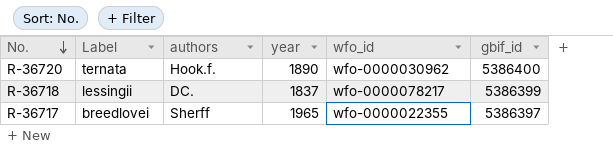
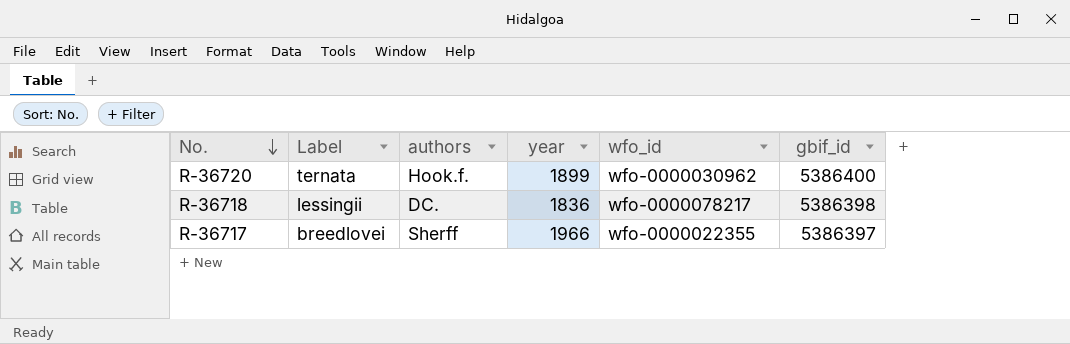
R-36720 | year: 1890 -> 1899
R-36718 | year: 1837 -> 1836
R-36718 | gbif_id: 5386399 -> 5386398
R-36717 | year: 1965 -> 1966

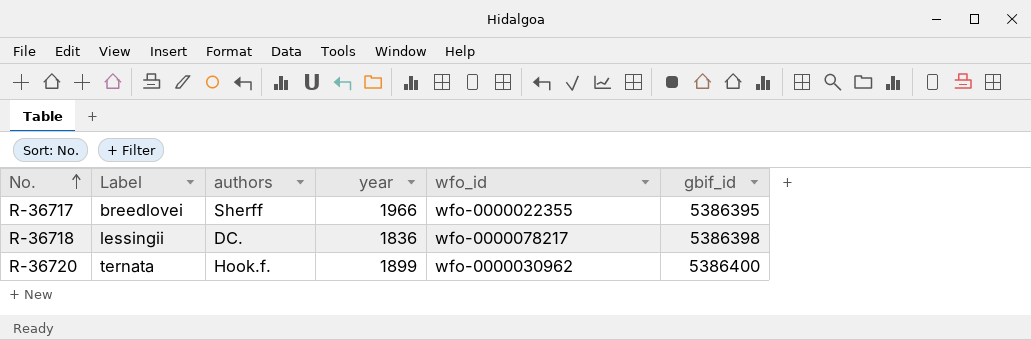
row order: No. descending -> No. ascending
R-36717 | gbif_id: 5386397 -> 5386395

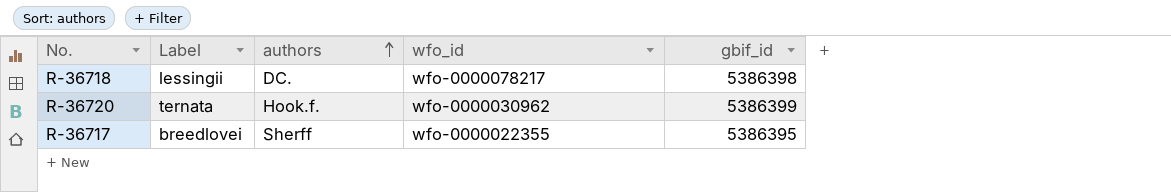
row order: No. ascending -> authors ascending
column year | position: 4 -> none
R-36720 | gbif_id: 5386400 -> 5386399

